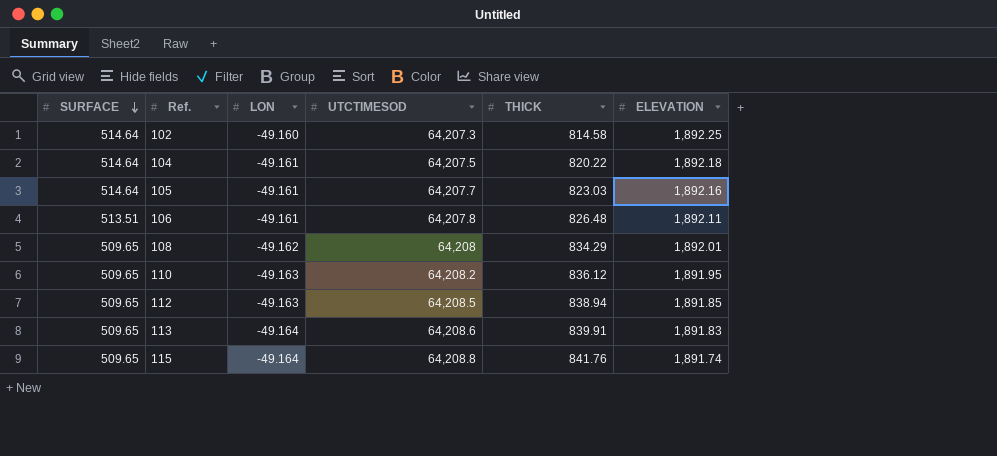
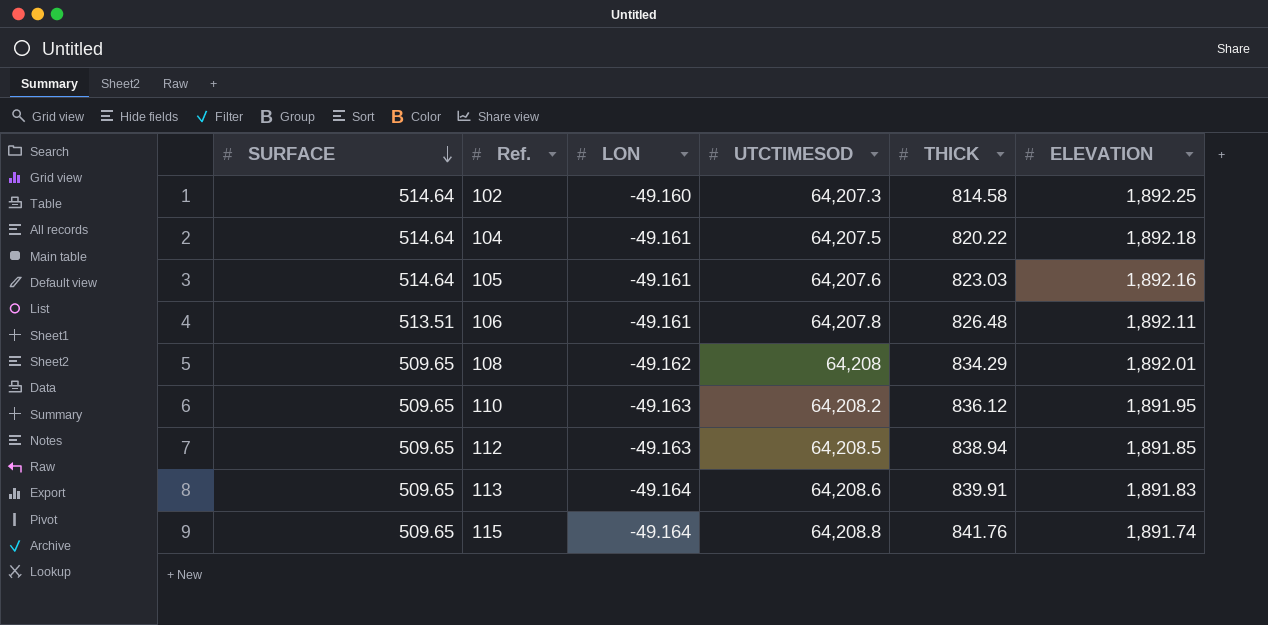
105 | UTCTIMESOD: 64,207.7 -> 64,207.6

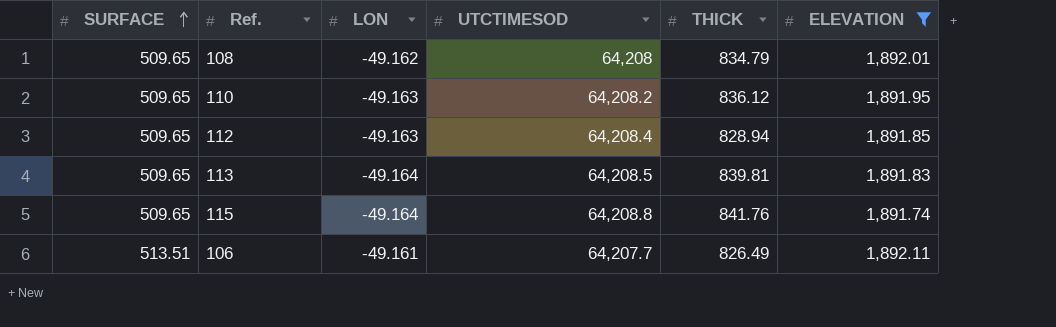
filter: none -> ELEVATION <= 1,892.11
row order: SURFACE descending -> SURFACE ascending
108 | THICK: 834.29 -> 834.79
112 | UTCTIMESOD: 64,208.5 -> 64,208.4
112 | THICK: 838.94 -> 828.94
113 | UTCTIMESOD: 64,208.6 -> 64,208.5
113 | THICK: 839.91 -> 839.81
106 | UTCTIMESOD: 64,207.8 -> 64,207.7
106 | THICK: 826.48 -> 826.49

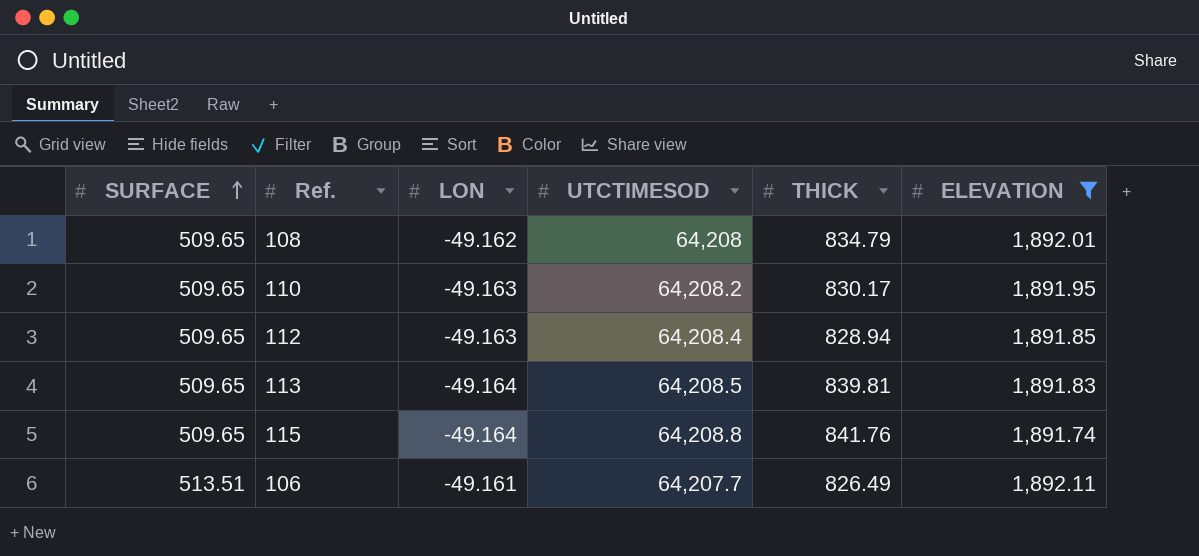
110 | THICK: 836.12 -> 830.17

